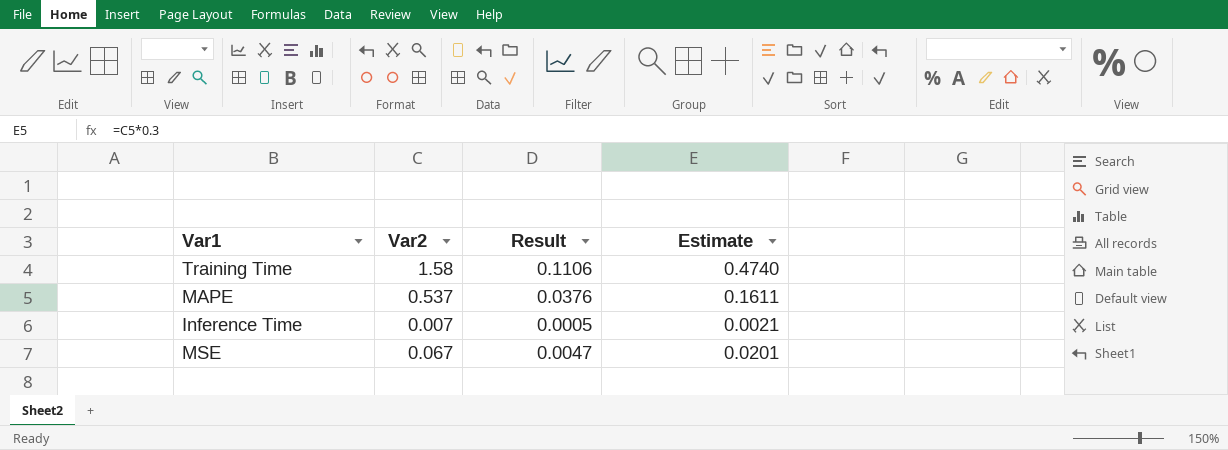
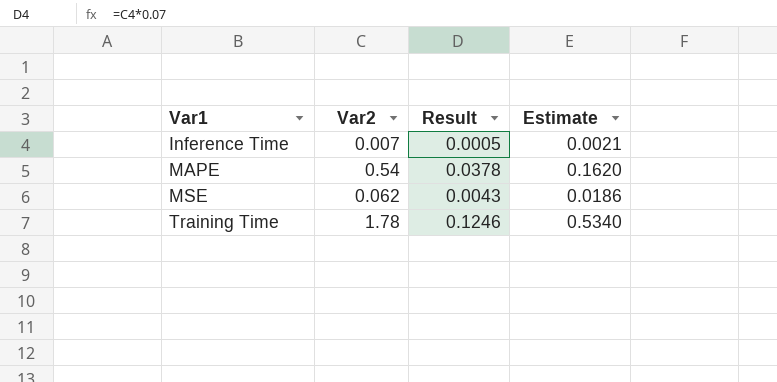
row order: none -> Var1 ascending
MAPE | Var2: 0.537 -> 0.54
MAPE | Result: 0.0376 -> 0.0378
MAPE | Estimate: 0.1611 -> 0.1620
MSE | Var2: 0.067 -> 0.062
MSE | Result: 0.0047 -> 0.0043
MSE | Estimate: 0.0201 -> 0.0186
Training Time | Var2: 1.58 -> 1.78
Training Time | Result: 0.1106 -> 0.1246
Training Time | Estimate: 0.4740 -> 0.5340

